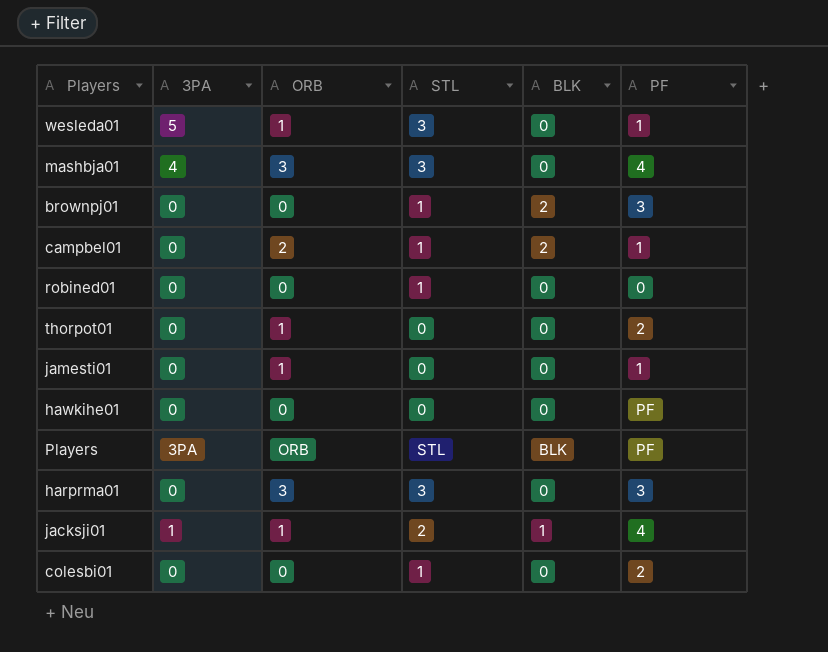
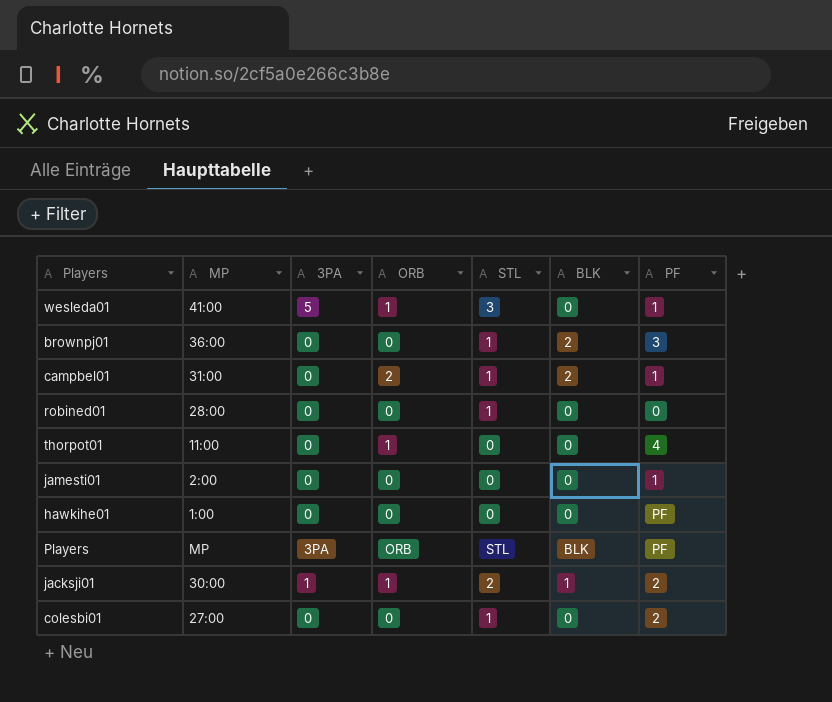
column MP | position: none -> 2
row mashbja01: 4 | 3 | 3 | 0 | 4 -> none
row harprma01: 0 | 3 | 3 | 0 | 3 -> none
thorpot01 | PF: 2 -> 4
jamesti01 | ORB: 1 -> 0
jacksji01 | PF: 4 -> 2

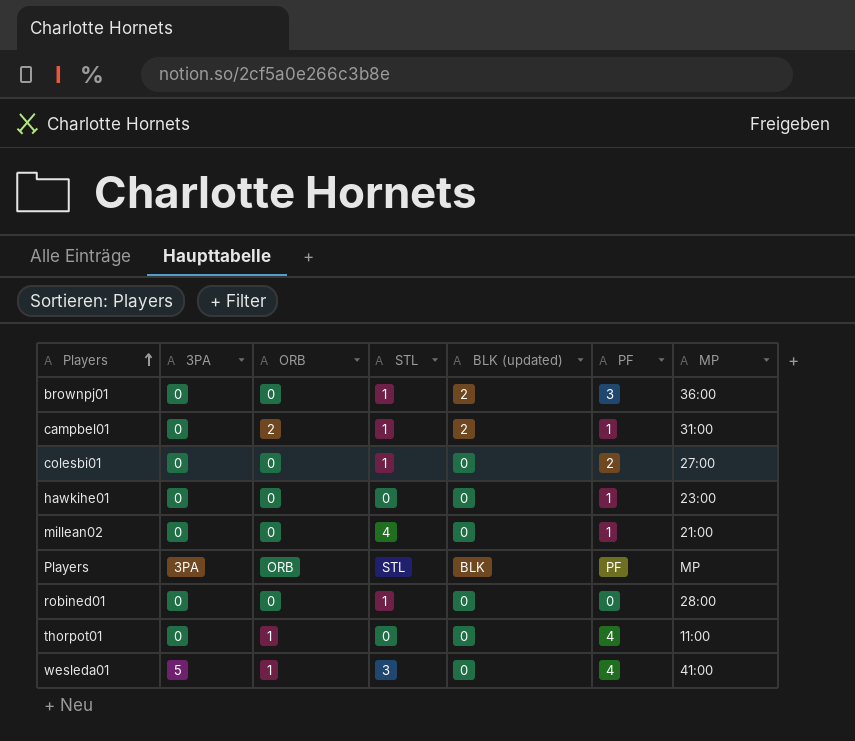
row order: none -> Players ascending
column name: BLK -> BLK (updated)
column MP | position: 2 -> 7
row jamesti01: 2:00 | 0 | 0 | 0 | 0 | 1 -> none
row jacksji01: 30:00 | 1 | 1 | 2 | 1 | 2 -> none
hawkihe01 | PF: PF -> 1
hawkihe01 | MP: 1:00 -> 23:00
row millean02: none -> 0 | 0 | 4 | 0 | 1 | 21:00
wesleda01 | PF: 1 -> 4

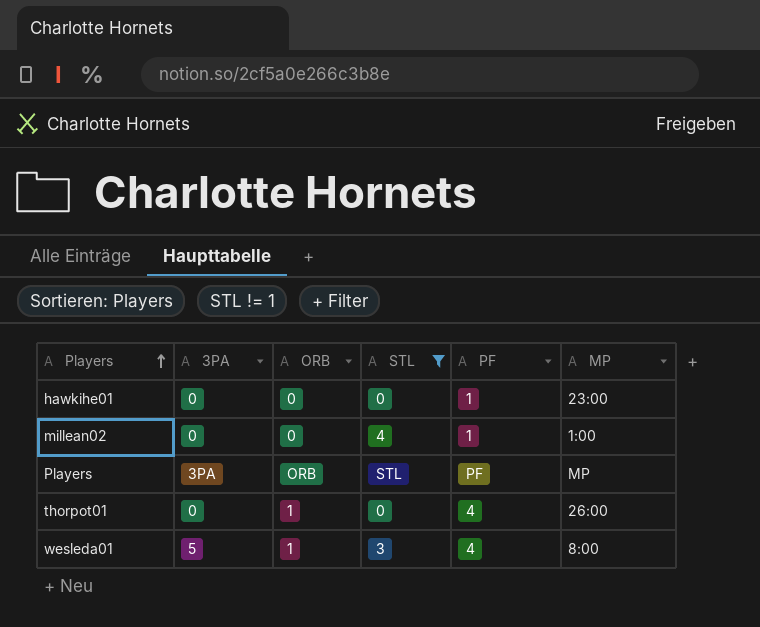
filter: none -> STL != 1
column BLK (updated) | position: 5 -> none
millean02 | MP: 21:00 -> 1:00
thorpot01 | MP: 11:00 -> 26:00
wesleda01 | MP: 41:00 -> 8:00

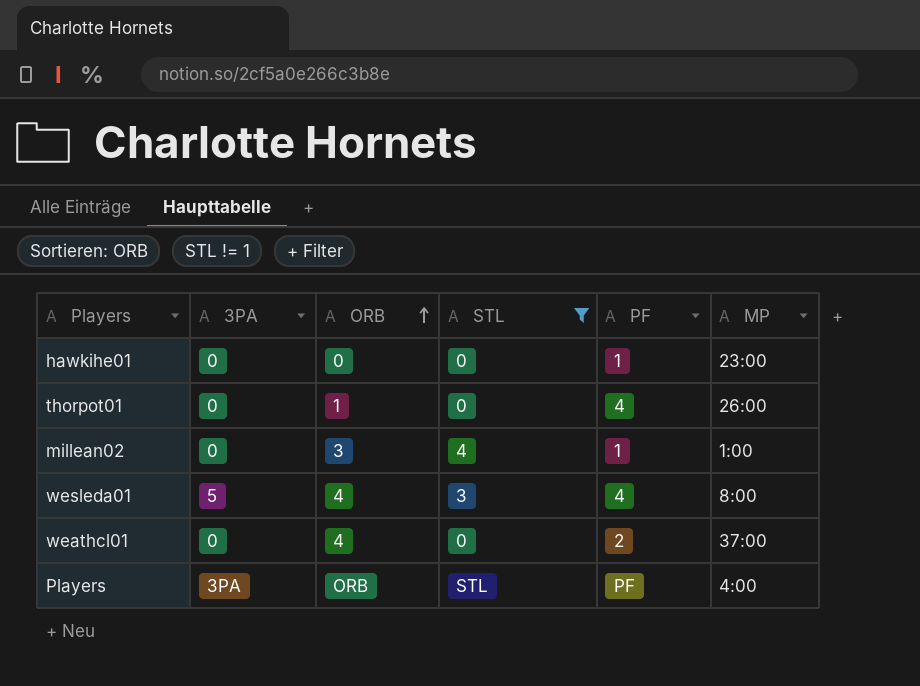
row order: Players ascending -> ORB ascending
millean02 | ORB: 0 -> 3
wesleda01 | ORB: 1 -> 4
row weathcl01: none -> 0 | 4 | 0 | 2 | 37:00
Players | MP: MP -> 4:00

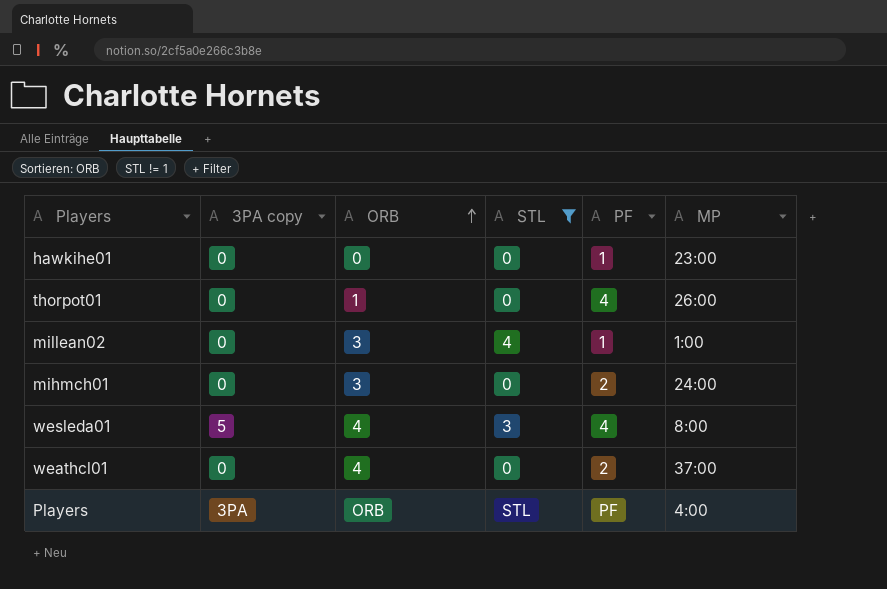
column name: 3PA -> 3PA copy
row mihmch01: none -> 0 | 3 | 0 | 2 | 24:00

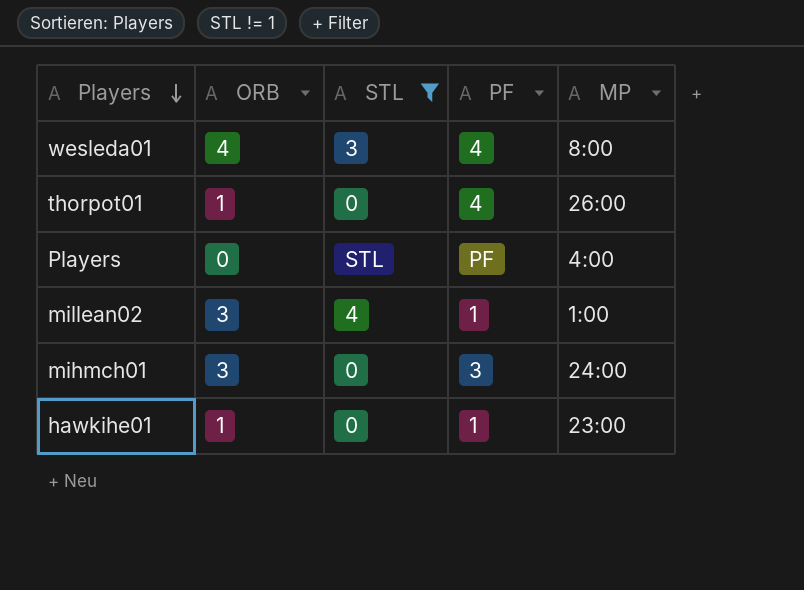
row order: ORB ascending -> Players descending
column 3PA copy | position: 2 -> none
row weathcl01: 0 | 4 | 0 | 2 | 37:00 -> none
Players | ORB: ORB -> 0
mihmch01 | PF: 2 -> 3
hawkihe01 | ORB: 0 -> 1

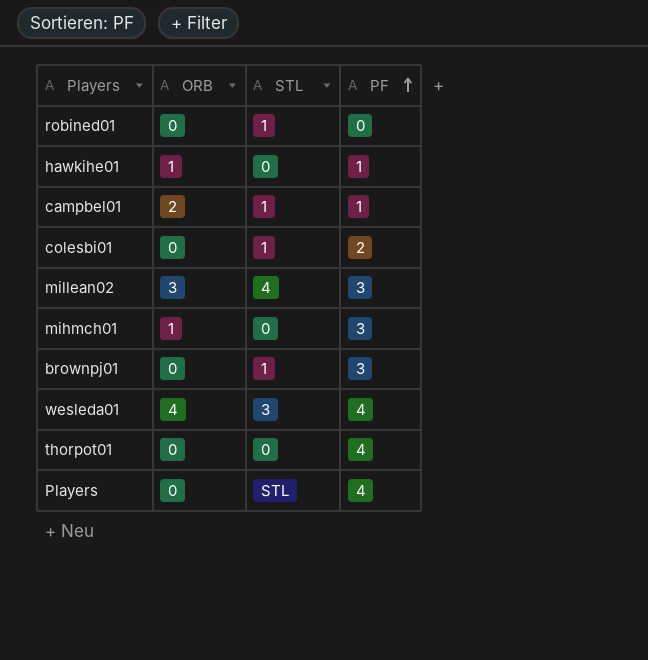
filter: STL != 1 -> none
row order: Players descending -> PF ascending
column MP | position: 5 -> none
millean02 | PF: 1 -> 3
mihmch01 | ORB: 3 -> 1
thorpot01 | ORB: 1 -> 0
Players | PF: PF -> 4

